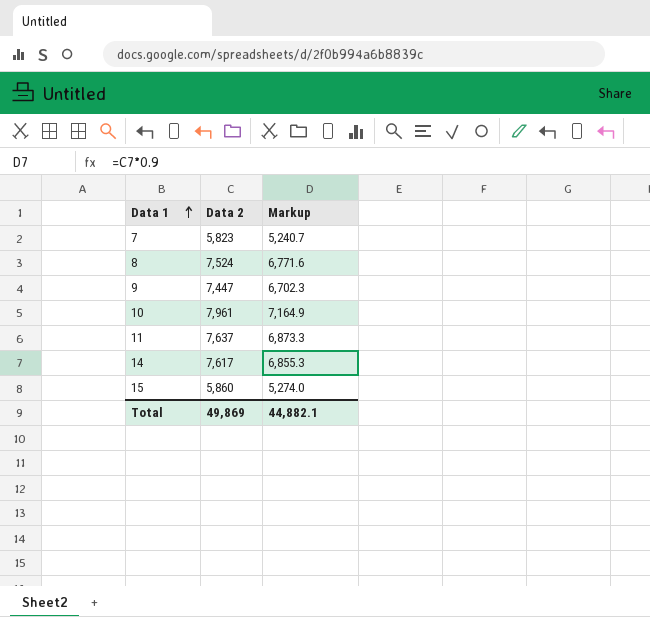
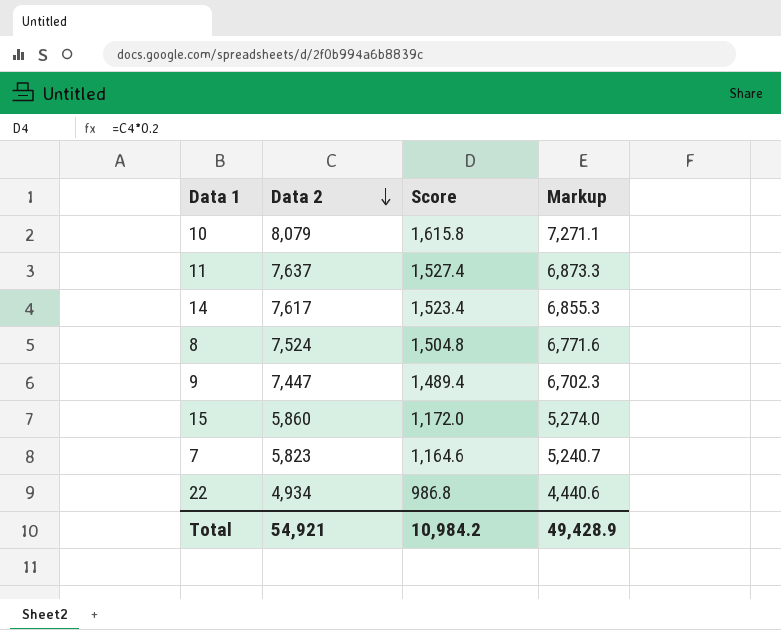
row order: Data 1 ascending -> Data 2 descending
column Score | formula: none -> [Data 2] * 0.2
10 | Data 2: 7,961 -> 8,079
10 | Markup: 7,164.9 -> 7,271.1
row 22: none -> 4,934 | 986.8 | 4,440.6
Total | Data 2: 49,869 -> 54,921
Total | Markup: 44,882.1 -> 49,428.9

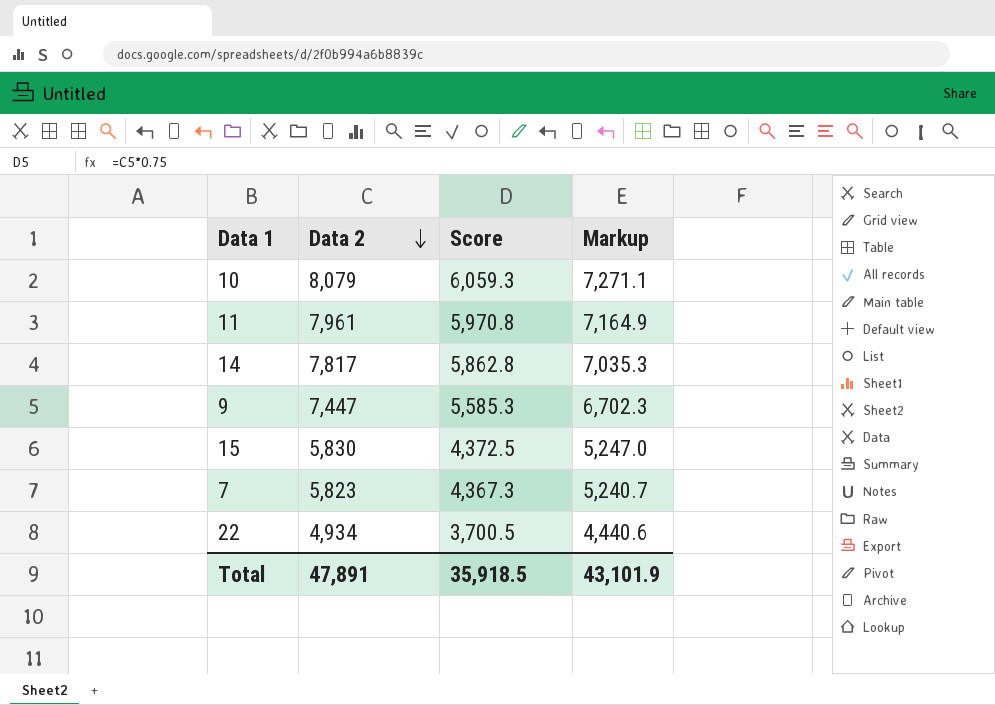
column Score | formula: [Data 2] * 0.2 -> [Data 2] * 0.75
row 8: 7,524 | 1,504.8 | 6,771.6 -> none
11 | Data 2: 7,637 -> 7,961
11 | Markup: 6,873.3 -> 7,164.9
14 | Data 2: 7,617 -> 7,817
14 | Markup: 6,855.3 -> 7,035.3
15 | Data 2: 5,860 -> 5,830
15 | Markup: 5,274.0 -> 5,247.0
Total | Data 2: 54,921 -> 47,891
Total | Score: 10,984.2 -> 35,918.5
Total | Markup: 49,428.9 -> 43,101.9

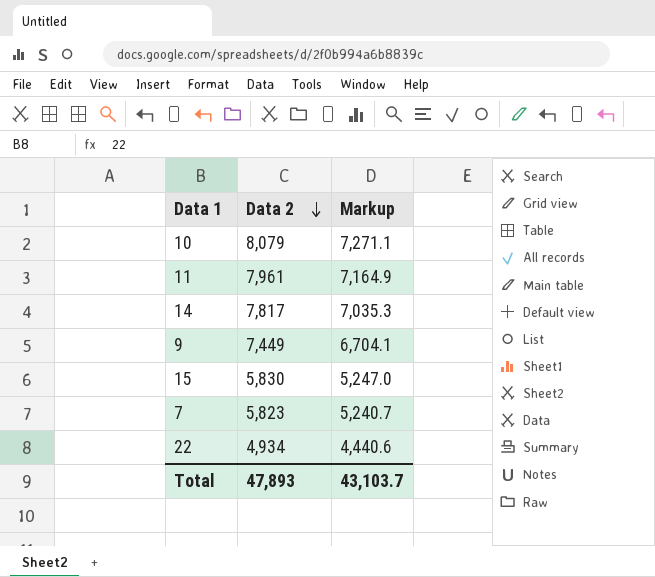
column Score | formula: [Data 2] * 0.75 -> none
9 | Data 2: 7,447 -> 7,449
9 | Markup: 6,702.3 -> 6,704.1
Total | Data 2: 47,891 -> 47,893
Total | Markup: 43,101.9 -> 43,103.7

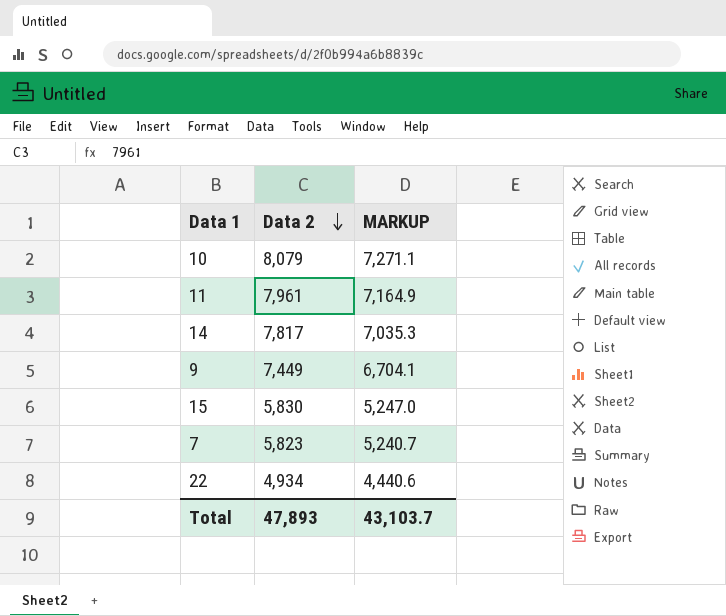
column name: Markup -> MARKUP

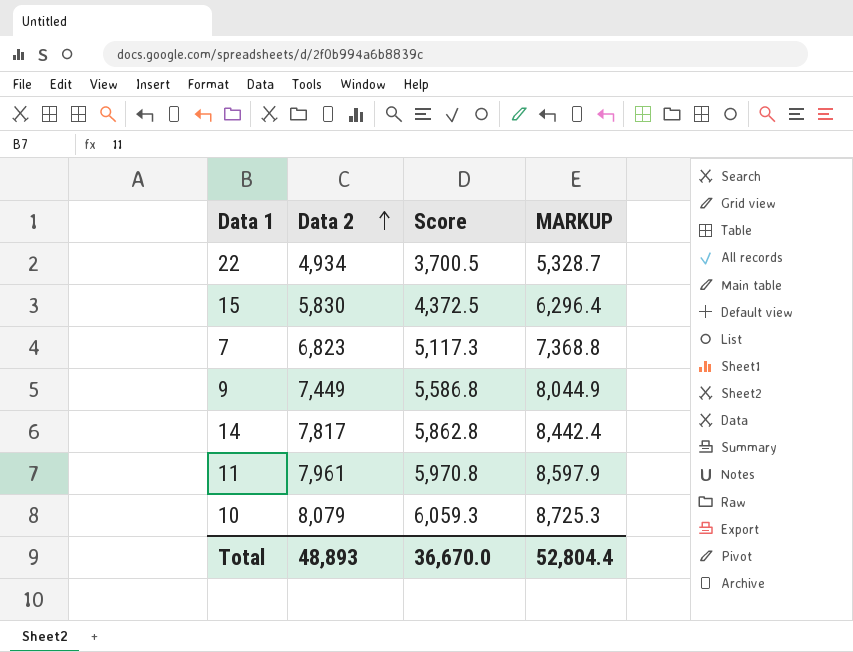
row order: Data 2 descending -> Data 2 ascending
column Score | formula: none -> [Data 2] * 0.75
column MARKUP | formula: [Data 2] * 0.9 -> [Data 2] * 1.08
7 | Data 2: 5,823 -> 6,823
Total | Data 2: 47,893 -> 48,893
Total | MARKUP: 43,103.7 -> 52,804.4

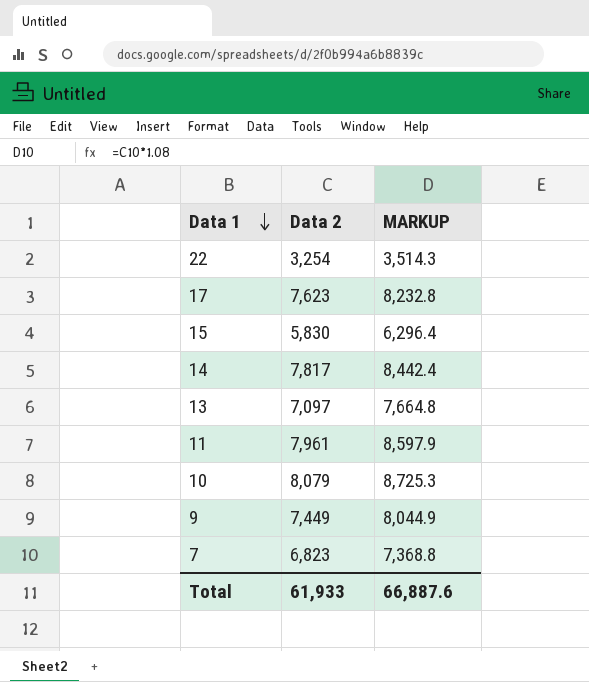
row order: Data 2 ascending -> Data 1 descending
column Score | formula: [Data 2] * 0.75 -> none
22 | Data 2: 4,934 -> 3,254
22 | MARKUP: 5,328.7 -> 3,514.3
row 17: none -> 7,623 | 8,232.8
row 13: none -> 7,097 | 7,664.8
Total | Data 2: 48,893 -> 61,933
Total | MARKUP: 52,804.4 -> 66,887.6

